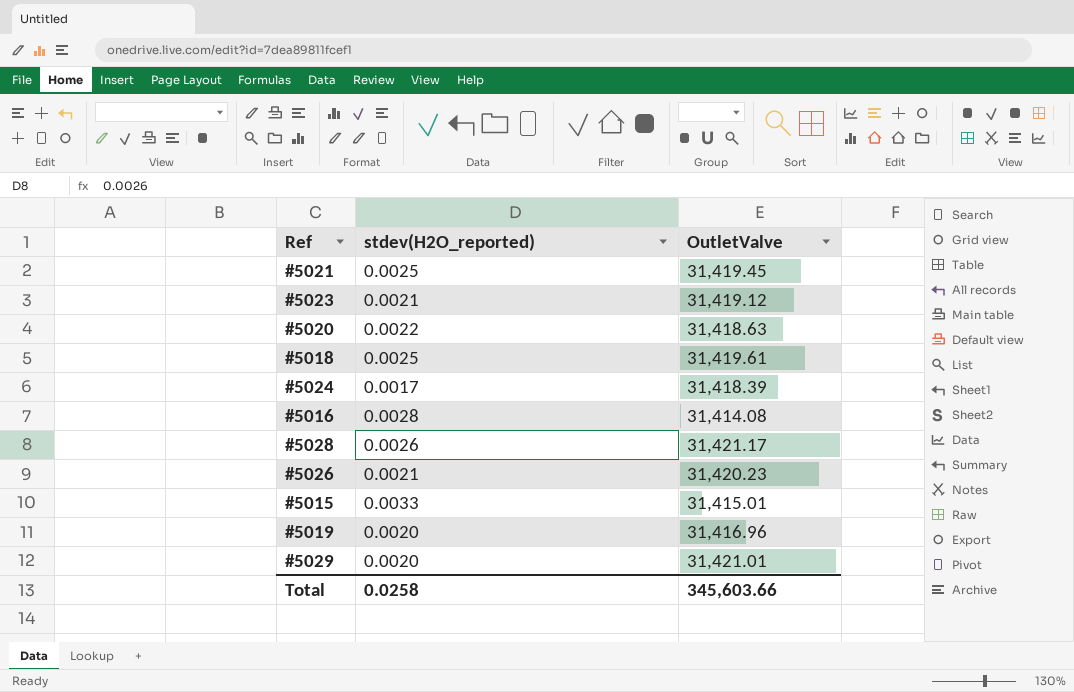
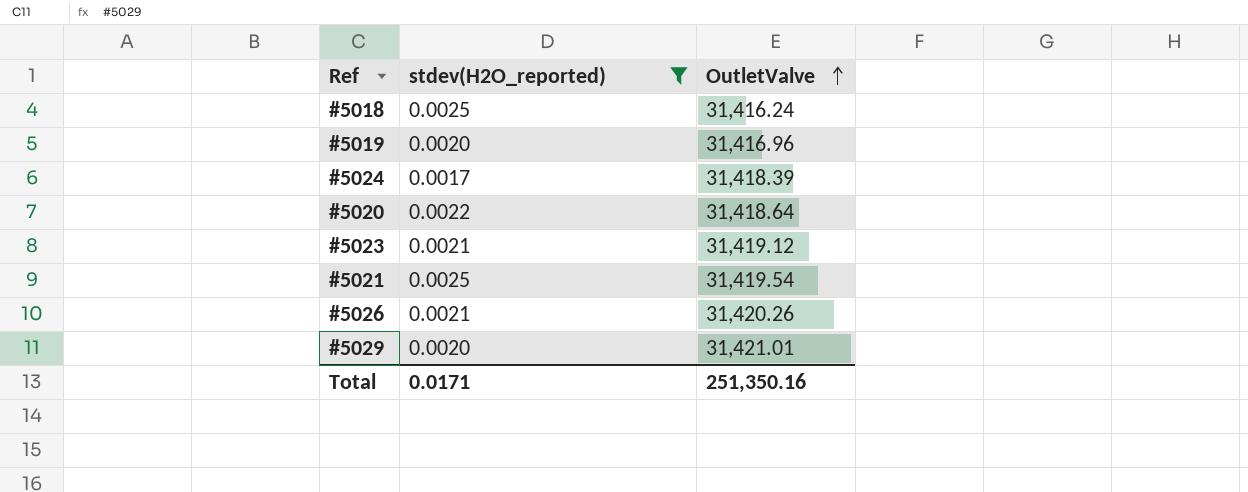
filter: none -> stdev(H2O_reported) <= 0.0025
row order: none -> OutletValve ascending
#5018 | OutletValve: 31,419.61 -> 31,416.24
#5020 | OutletValve: 31,418.63 -> 31,418.64
#5021 | OutletValve: 31,419.45 -> 31,419.54
#5026 | OutletValve: 31,420.23 -> 31,420.26
Total | stdev(H2O_reported): 0.0258 -> 0.0171
Total | OutletValve: 345,603.66 -> 251,350.16

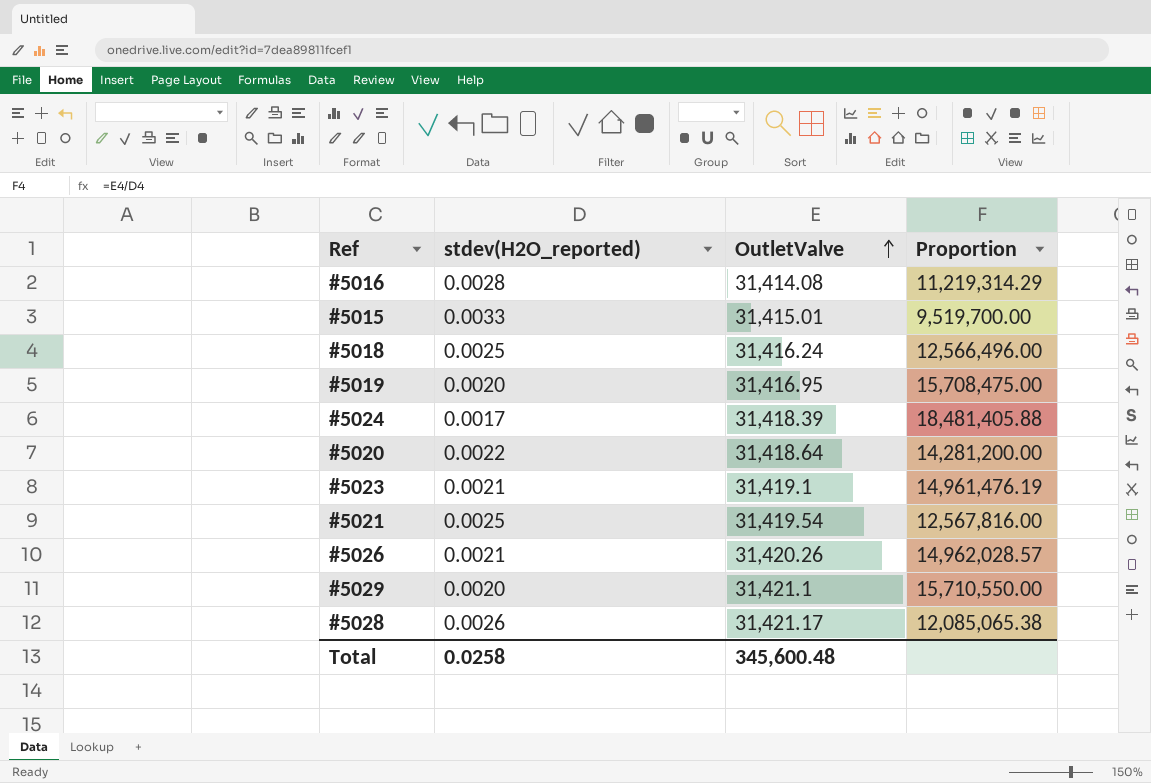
filter: stdev(H2O_reported) <= 0.0025 -> none
column Proportion | formula: none -> [OutletValve] / [stdev(H2O_reported)]
#5019 | OutletValve: 31,416.96 -> 31,416.95
#5023 | OutletValve: 31,419.12 -> 31,419.1
#5029 | OutletValve: 31,421.01 -> 31,421.1
Total | stdev(H2O_reported): 0.0171 -> 0.0258
Total | OutletValve: 251,350.16 -> 345,600.48

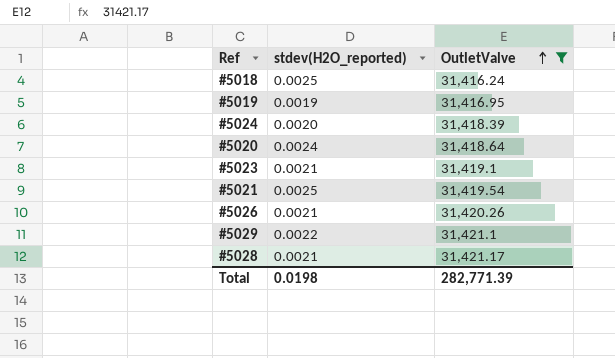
filter: none -> OutletValve >= 31,416.24
column Proportion | formula: [OutletValve] / [stdev(H2O_reported)] -> none
#5019 | stdev(H2O_reported): 0.0020 -> 0.0019
#5024 | stdev(H2O_reported): 0.0017 -> 0.0020
#5020 | stdev(H2O_reported): 0.0022 -> 0.0024
#5029 | stdev(H2O_reported): 0.0020 -> 0.0022
#5028 | stdev(H2O_reported): 0.0026 -> 0.0021
Total | stdev(H2O_reported): 0.0258 -> 0.0198
Total | OutletValve: 345,600.48 -> 282,771.39

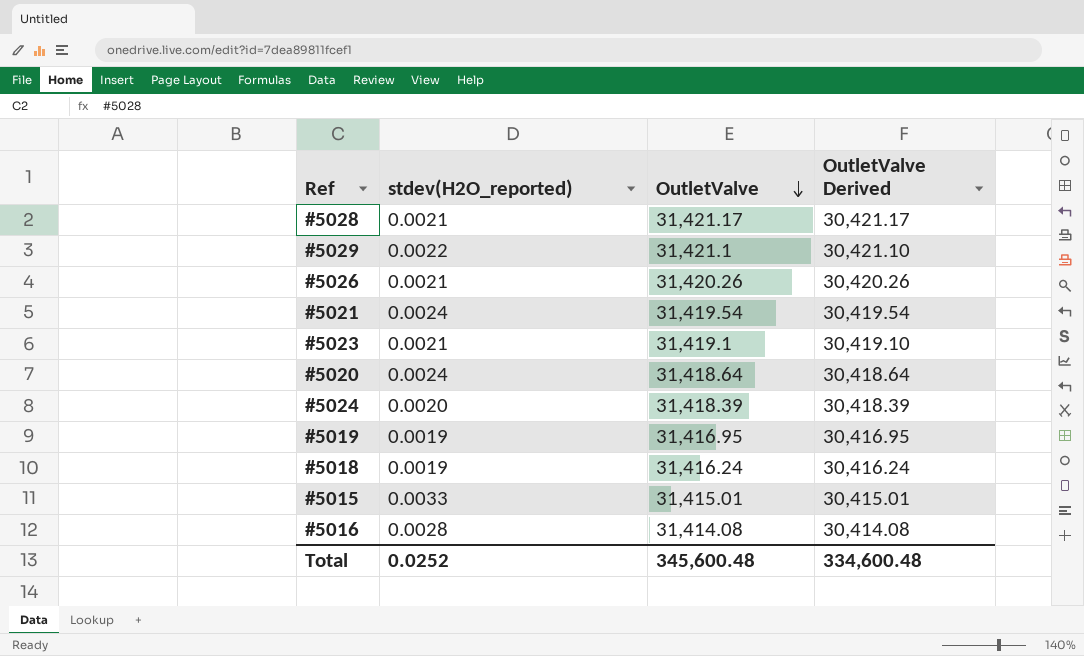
filter: OutletValve >= 31,416.24 -> none
row order: OutletValve ascending -> OutletValve descending
column OutletValve Derived | formula: none -> [OutletValve] - 1000
#5021 | stdev(H2O_reported): 0.0025 -> 0.0024
#5018 | stdev(H2O_reported): 0.0025 -> 0.0019
Total | stdev(H2O_reported): 0.0198 -> 0.0252
Total | OutletValve: 282,771.39 -> 345,600.48

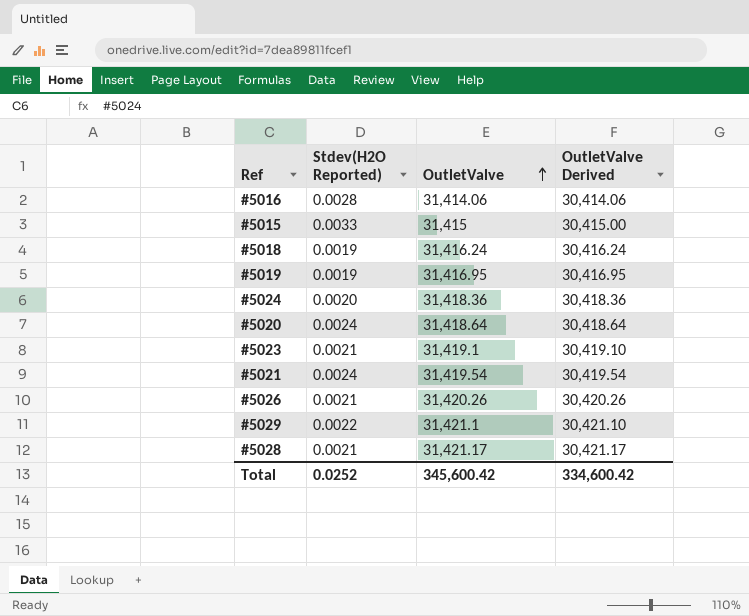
row order: OutletValve descending -> OutletValve ascending
column name: stdev(H2O_reported) -> Stdev(H2O Reported)
#5016 | OutletValve: 31,414.08 -> 31,414.06
#5016 | OutletValve Derived: 30,414.08 -> 30,414.06
#5015 | OutletValve: 31,415.01 -> 31,415
#5015 | OutletValve Derived: 30,415.01 -> 30,415.00
#5024 | OutletValve: 31,418.39 -> 31,418.36
#5024 | OutletValve Derived: 30,418.39 -> 30,418.36
Total | OutletValve: 345,600.48 -> 345,600.42
Total | OutletValve Derived: 334,600.48 -> 334,600.42

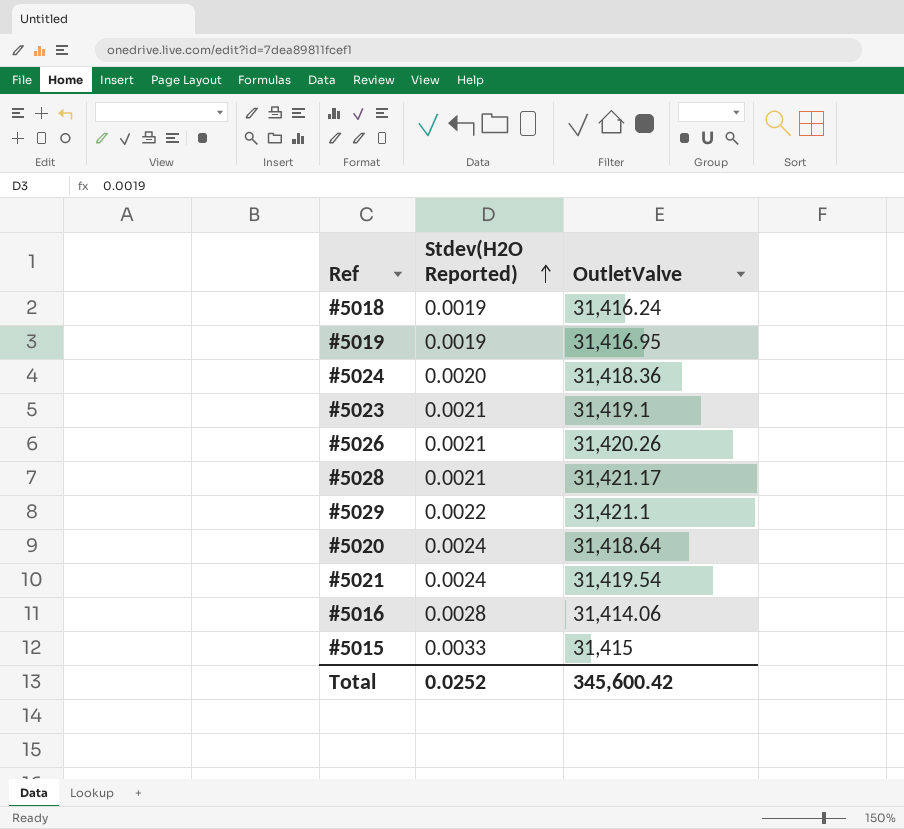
row order: OutletValve ascending -> Stdev(H2O Reported) ascending
column OutletValve Derived | formula: [OutletValve] - 1000 -> none

